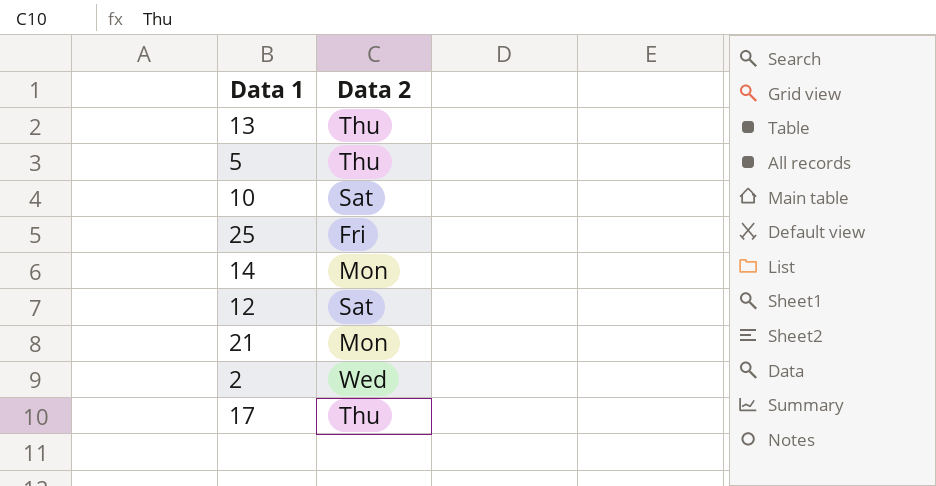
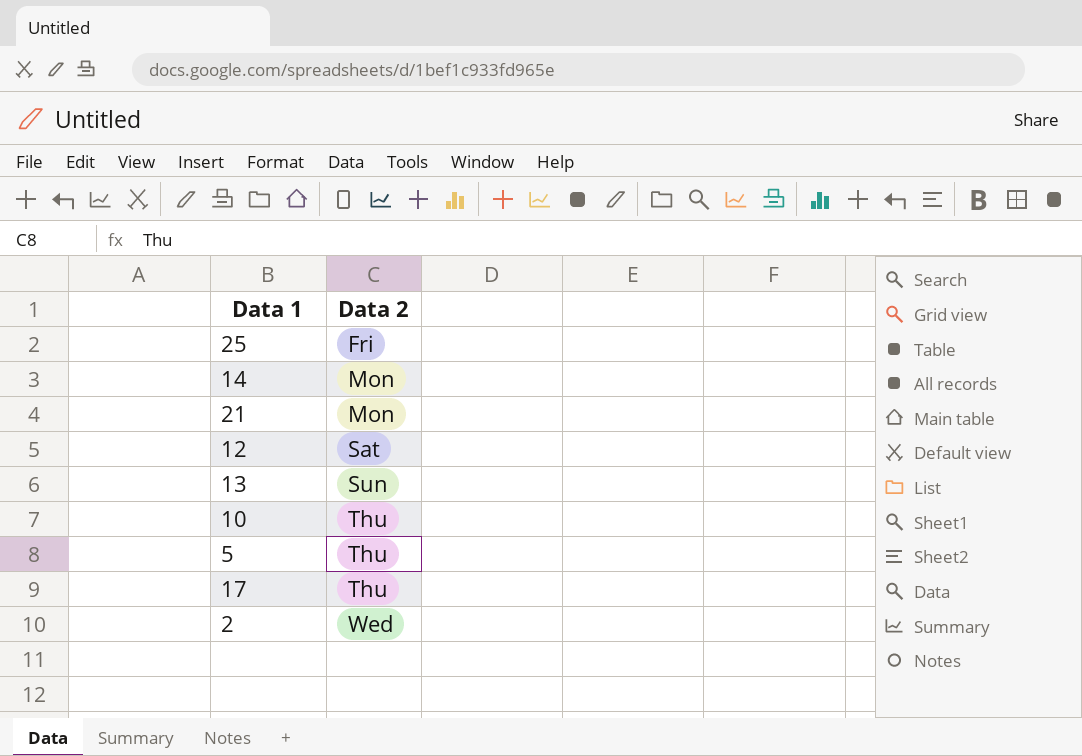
row order: none -> Data 2 ascending
13 | Data 2: Thu -> Sun
10 | Data 2: Sat -> Thu

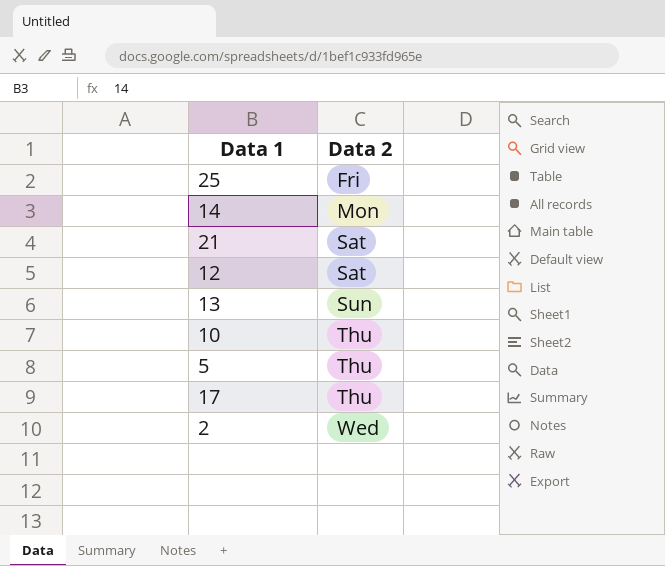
21 | Data 2: Mon -> Sat

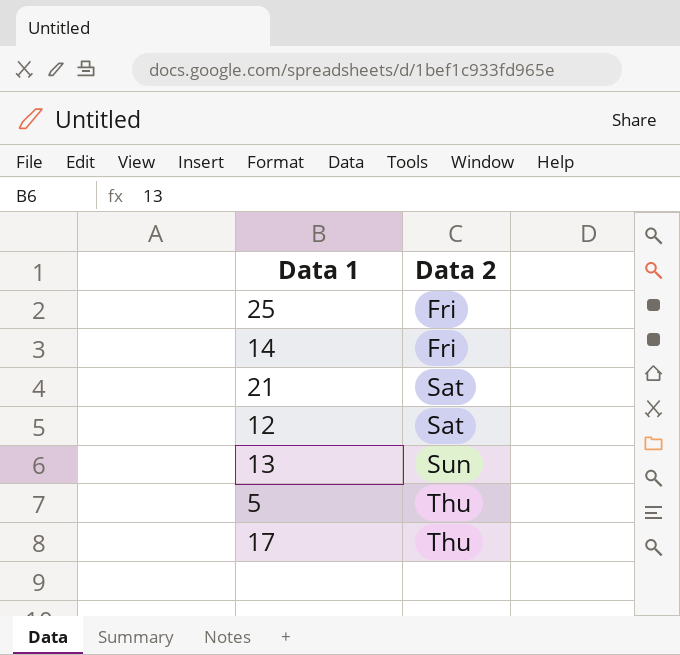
row 10: Thu -> none
row 2: Wed -> none
14 | Data 2: Mon -> Fri

